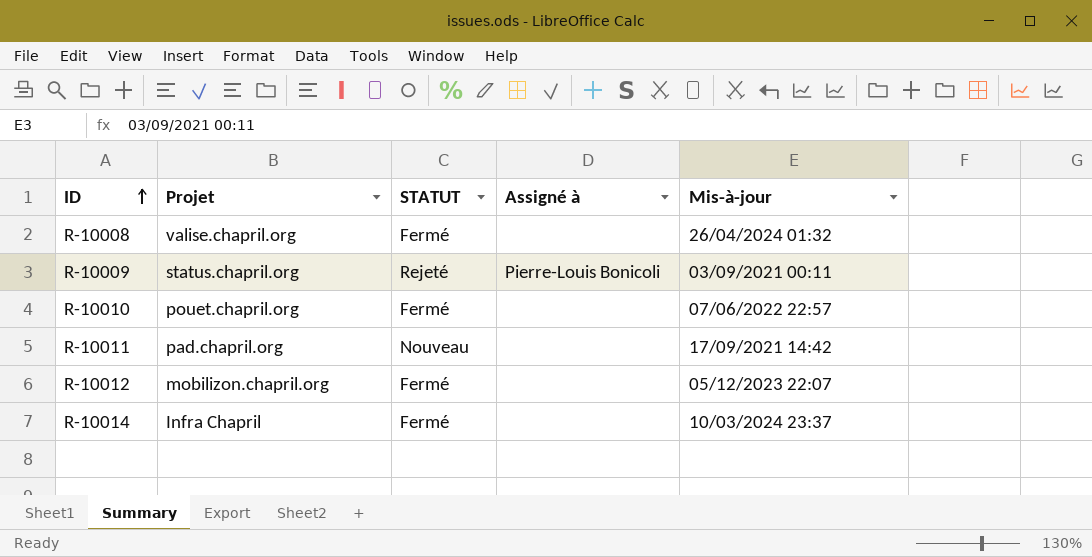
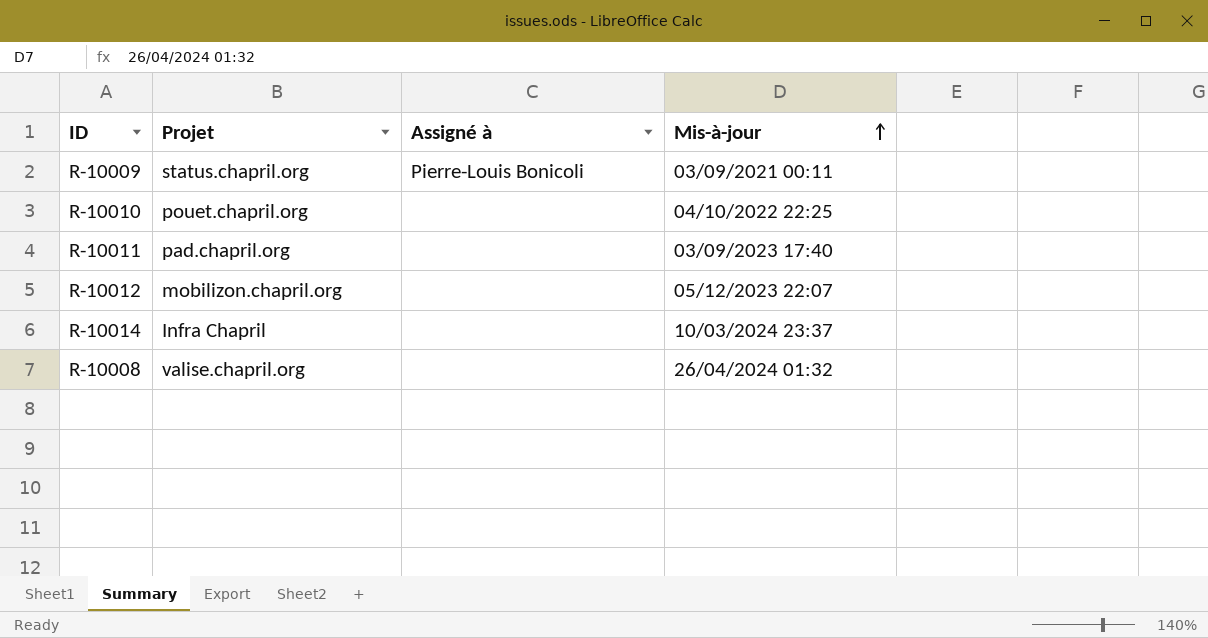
row order: ID ascending -> Mis-à-jour ascending
column STATUT | position: 3 -> none
R-10010 | Mis-à-jour: 07/06/2022 22:57 -> 04/10/2022 22:25
R-10011 | Mis-à-jour: 17/09/2021 14:42 -> 03/09/2023 17:40

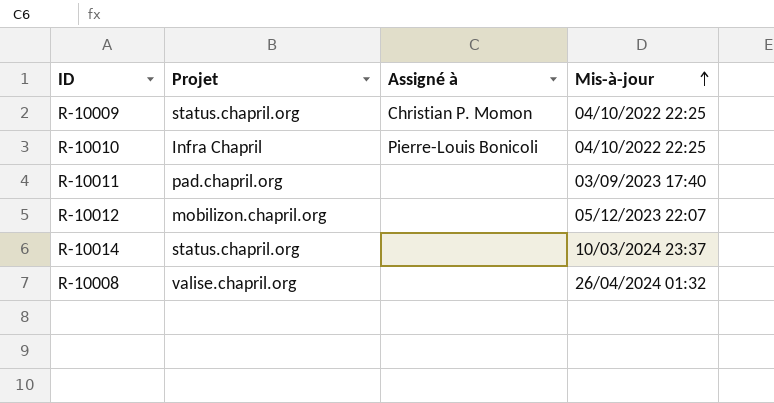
R-10009 | Assigné à: Pierre-Louis Bonicoli -> Christian P. Momon
R-10009 | Mis-à-jour: 03/09/2021 00:11 -> 04/10/2022 22:25
R-10010 | Projet: pouet.chapril.org -> Infra Chapril
R-10010 | Assigné à: none -> Pierre-Louis Bonicoli
R-10014 | Projet: Infra Chapril -> status.chapril.org

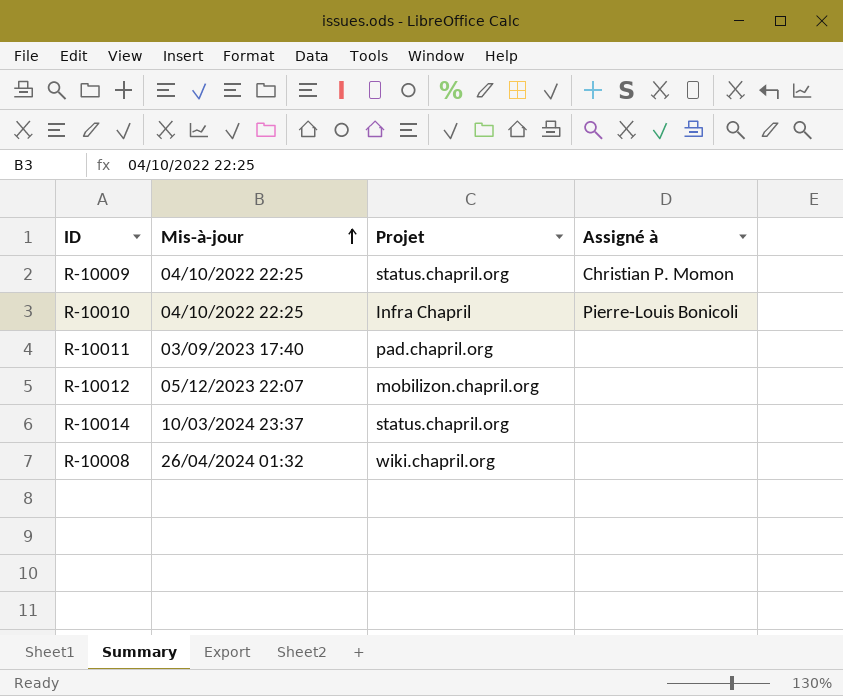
column Mis-à-jour | position: 4 -> 2
R-10008 | Projet: valise.chapril.org -> wiki.chapril.org

